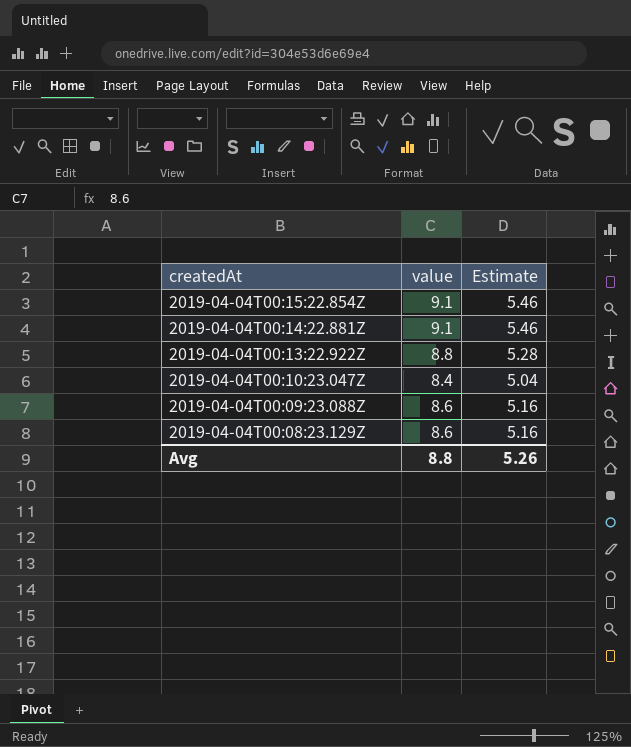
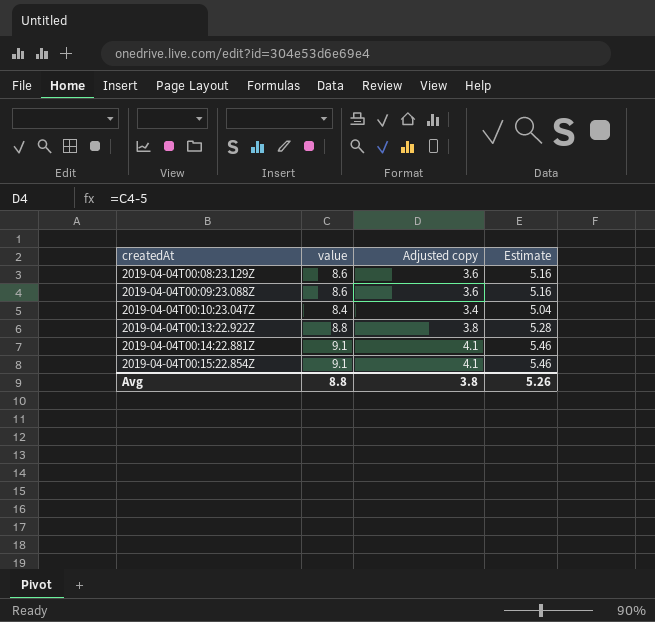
row order: createdAt descending -> createdAt ascending
column Adjusted copy | formula: none -> [value] - 5

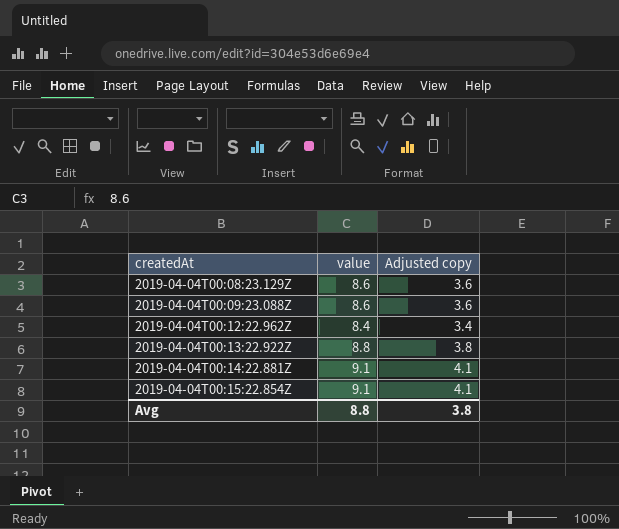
column Estimate | formula: [value] * 0.6 -> none
row 2019-04-04T00:10:23.047Z: 8.4 | 3.4 | 5.04 -> none
row 2019-04-04T00:12:22.962Z: none -> 8.4 | 3.4

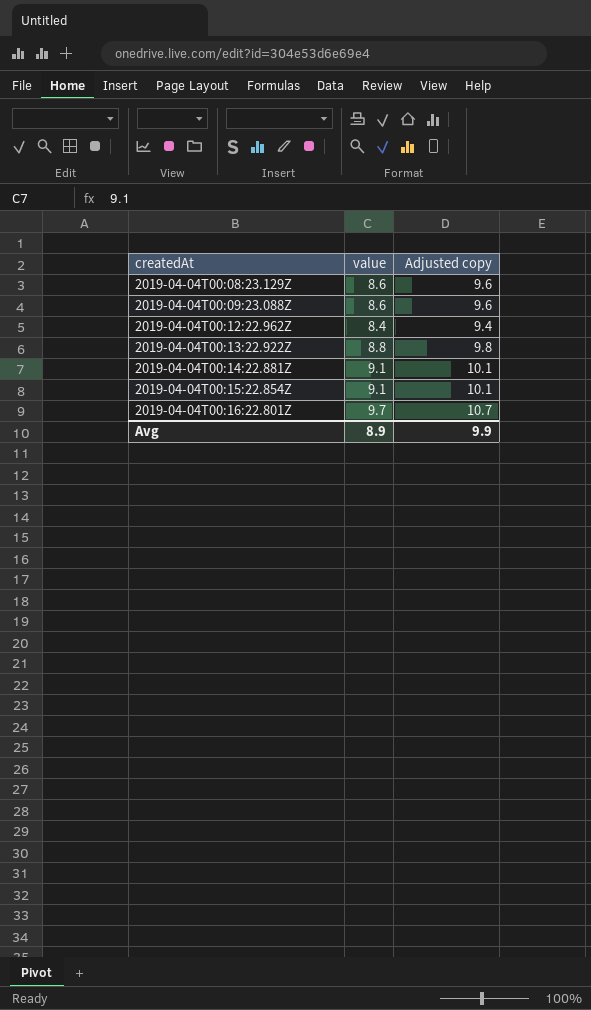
column Adjusted copy | formula: [value] - 5 -> [value] + 1
row 2019-04-04T00:16:22.801Z: none -> 9.7 | 10.7
Avg | value: 8.8 -> 8.9
Avg | Adjusted copy: 3.8 -> 9.9

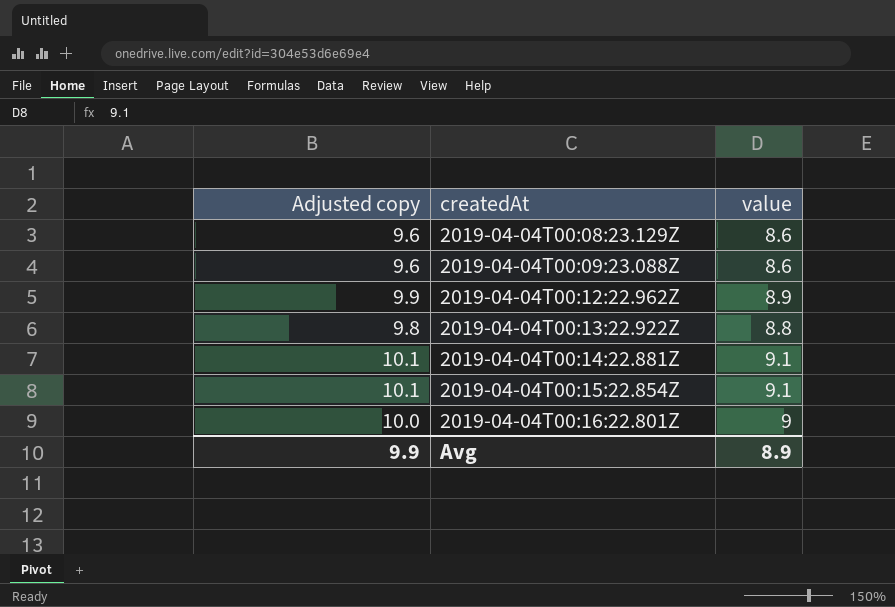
column Adjusted copy | position: 3 -> 1
2019-04-04T00:12:22.962Z | Adjusted copy: 9.4 -> 9.9
2019-04-04T00:12:22.962Z | value: 8.4 -> 8.9
2019-04-04T00:16:22.801Z | Adjusted copy: 10.7 -> 10.0
2019-04-04T00:16:22.801Z | value: 9.7 -> 9

